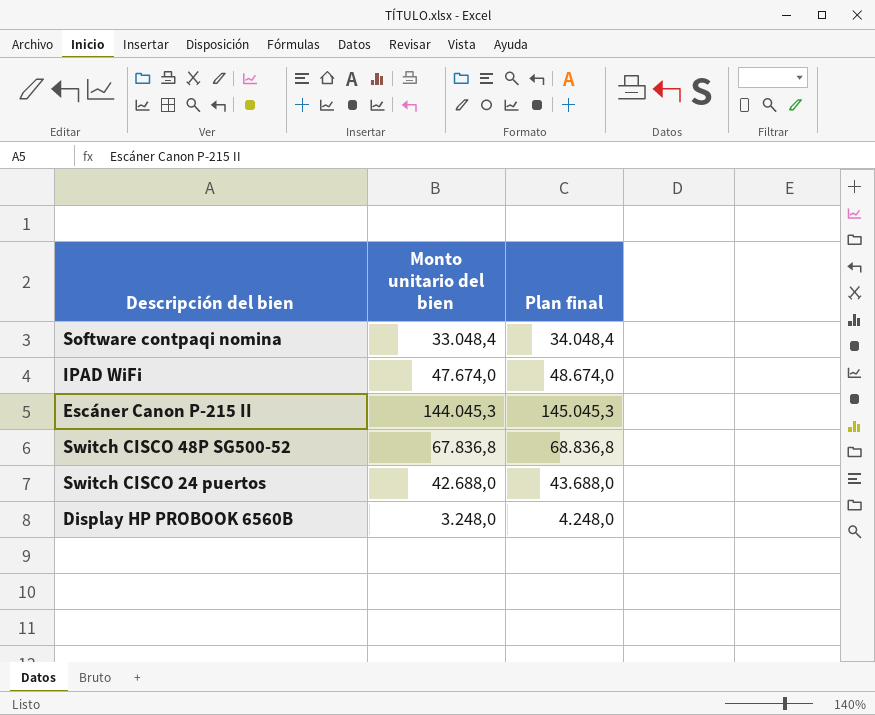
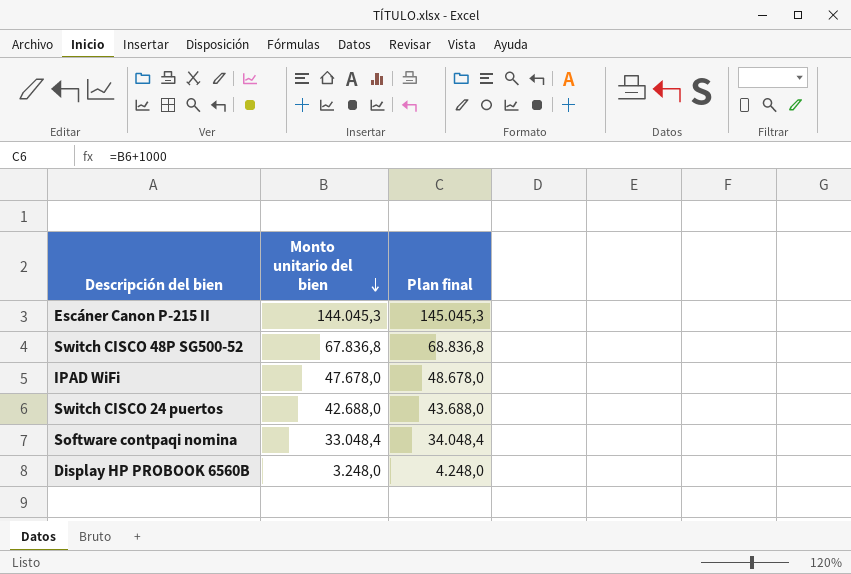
row order: none -> Monto unitario del bien descending
IPAD WiFi | Monto unitario del bien: 47.674,0 -> 47.678,0
IPAD WiFi | Plan final: 48.674,0 -> 48.678,0

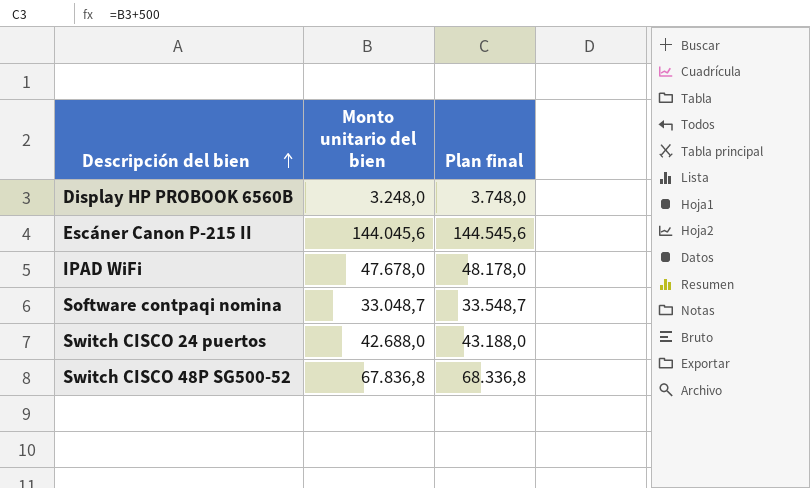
row order: Monto unitario del bien descending -> Descripción del bien ascending
column Plan final | formula: [Monto unitario del bien] + 1000 -> [Monto unitario del bien] + 500
Escáner Canon P-215 II | Monto unitario del bien: 144.045,3 -> 144.045,6
Software contpaqi nomina | Monto unitario del bien: 33.048,4 -> 33.048,7

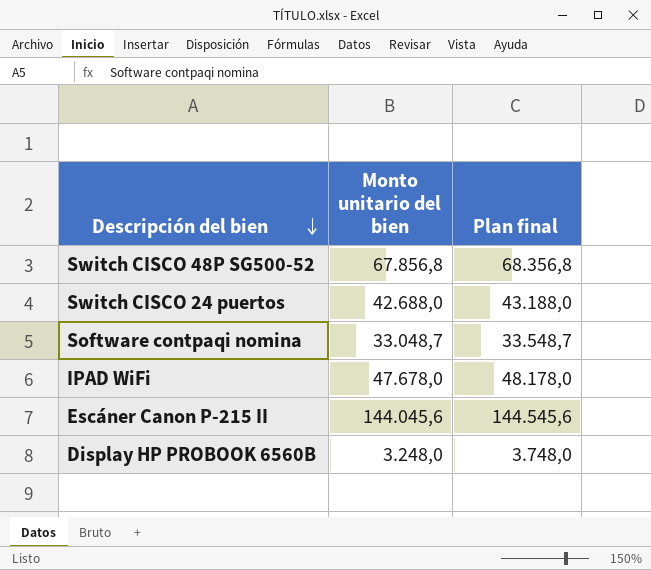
row order: Descripción del bien ascending -> Descripción del bien descending
Switch CISCO 48P SG500-52 | Monto unitario del bien: 67.836,8 -> 67.856,8
Switch CISCO 48P SG500-52 | Plan final: 68.336,8 -> 68.356,8

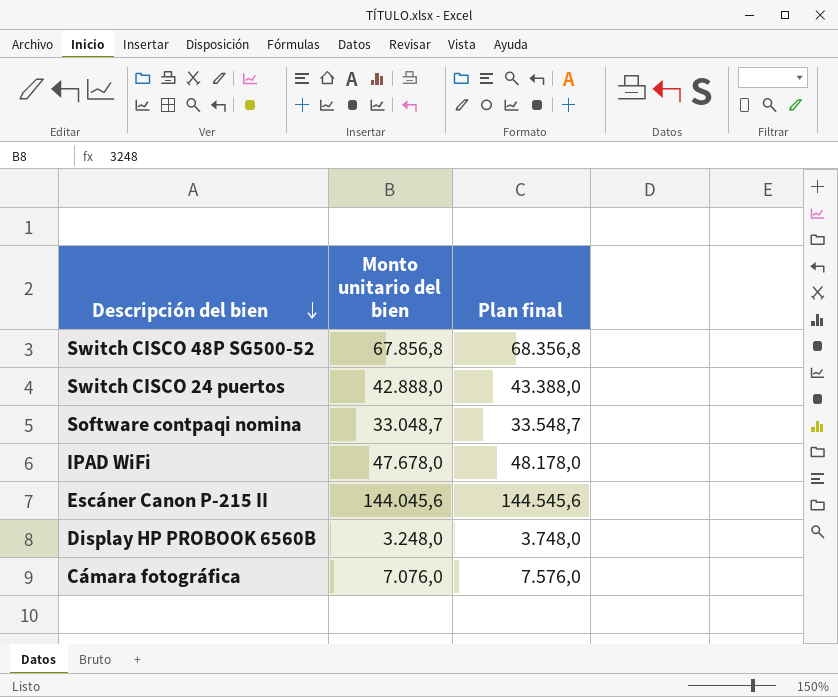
Switch CISCO 24 puertos | Monto unitario del bien: 42.688,0 -> 42.888,0
Switch CISCO 24 puertos | Plan final: 43.188,0 -> 43.388,0
row Cámara fotográfica: none -> 7.076,0 | 7.576,0

